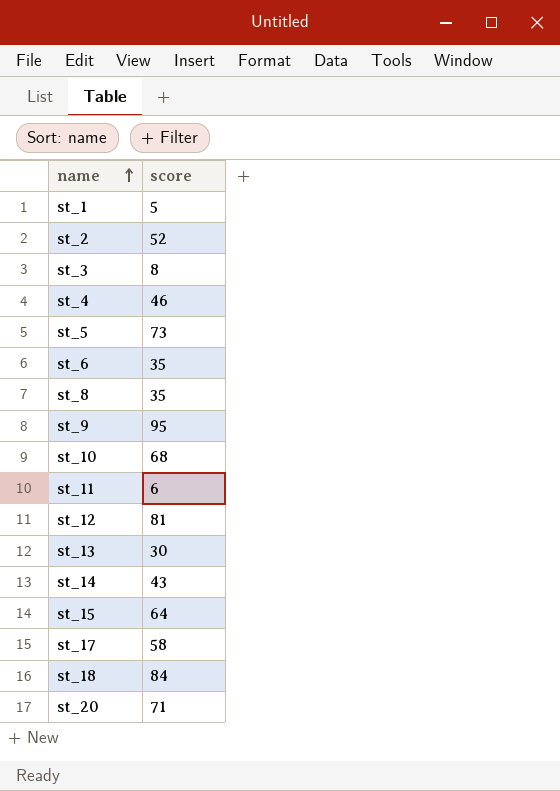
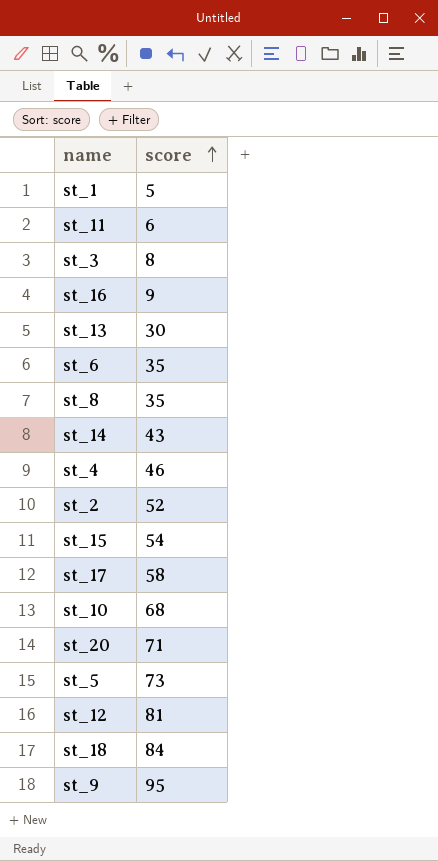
row order: name ascending -> score ascending
row st_16: none -> 9
st_15 | score: 64 -> 54

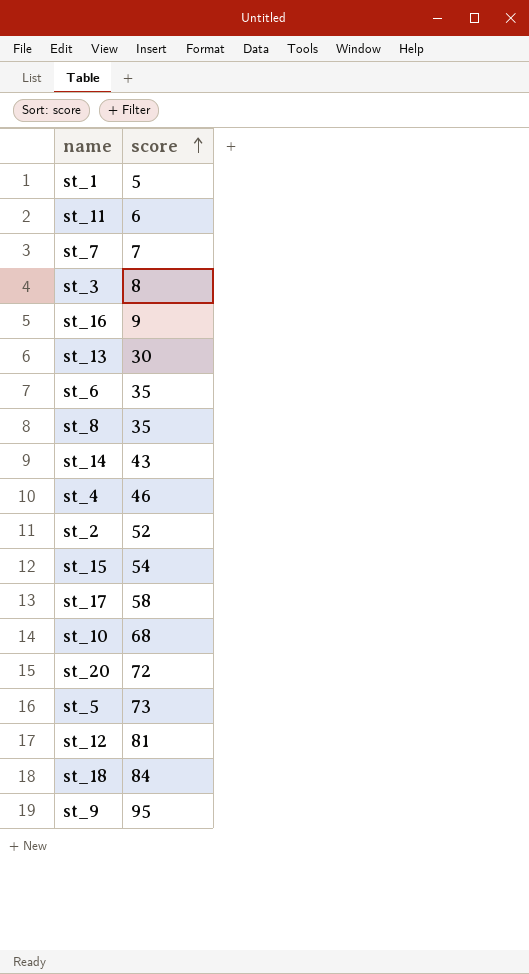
row st_7: none -> 7
st_20 | score: 71 -> 72

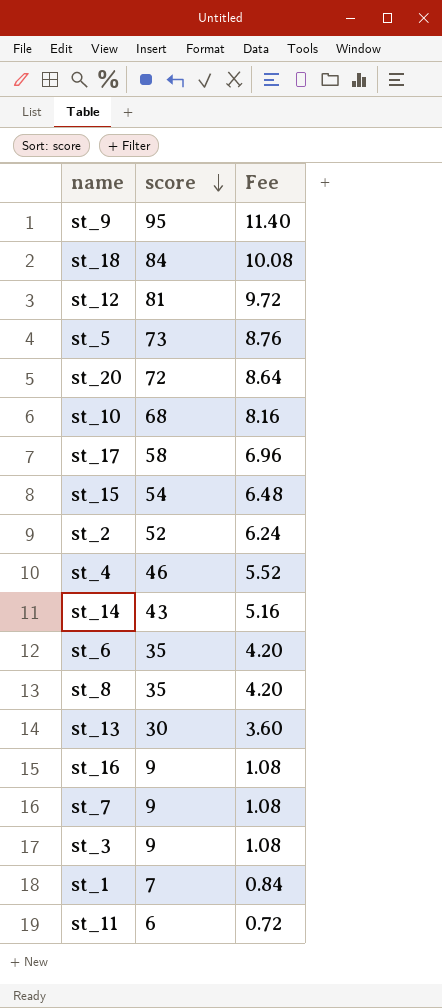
row order: score ascending -> score descending
column Fee | formula: none -> [score] * 0.12
st_7 | score: 7 -> 9
st_3 | score: 8 -> 9
st_1 | score: 5 -> 7

